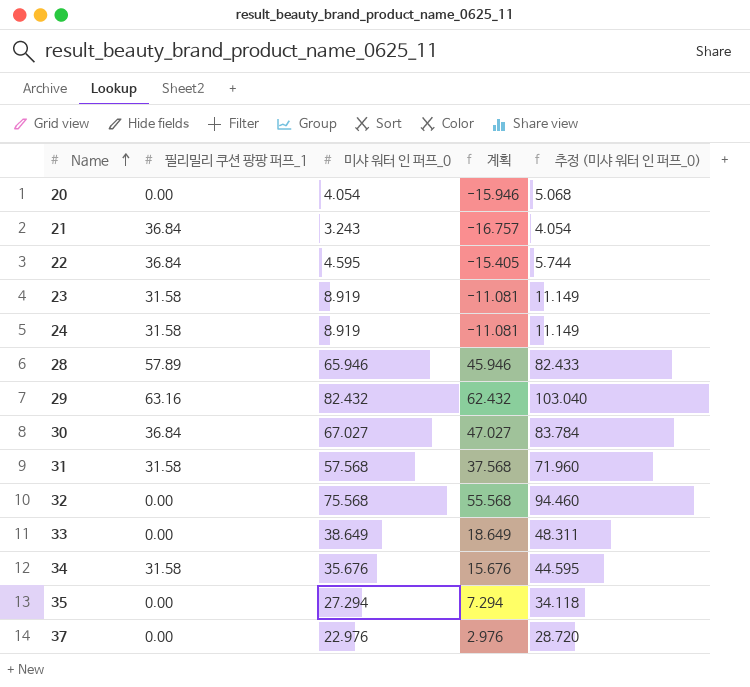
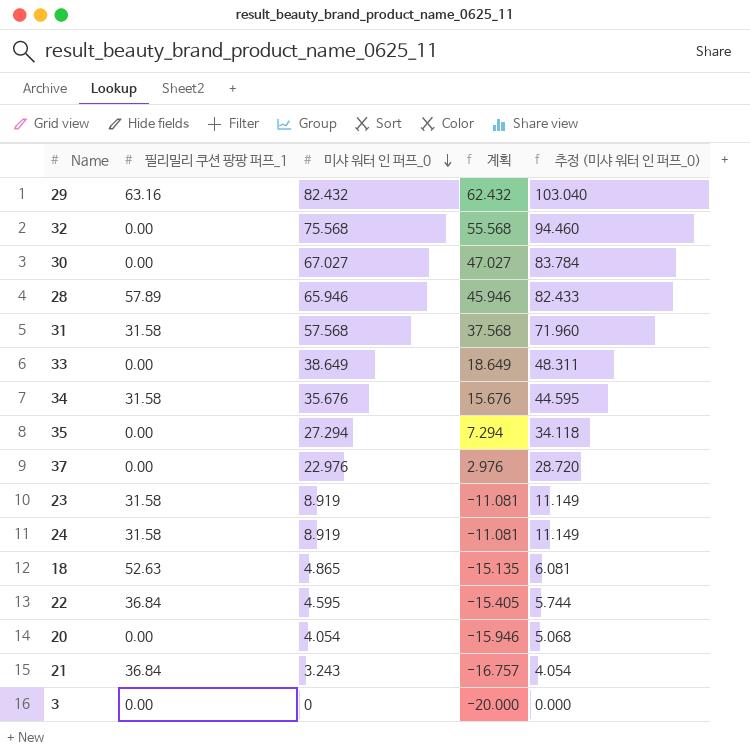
row order: Name ascending -> 미샤 워터 인 퍼프_0 descending
30 | 필리밀리 쿠션 팡팡 퍼프_1: 36.84 -> 0.00
row 18: none -> 52.63 | 4.865 | -15.135 | 6.081
row 3: none -> 0.00 | 0 | -20.000 | 0.000

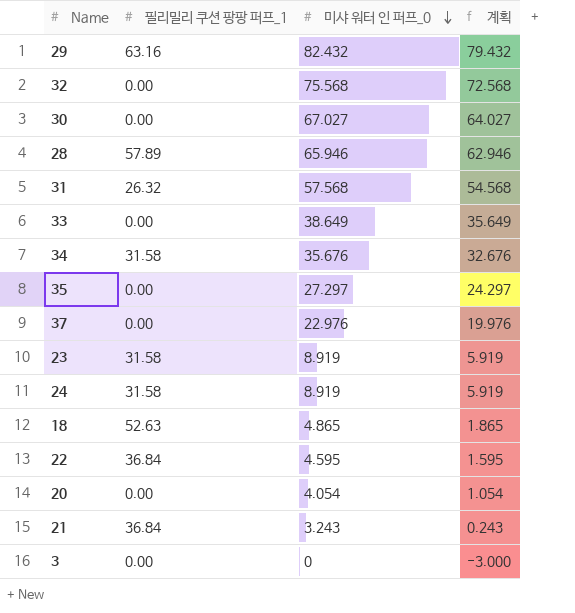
column 추정 (미샤 워터 인 퍼프_0) | formula: [미샤 워터 인 퍼프_0] * 1.25 -> none
column 계획 | formula: [미샤 워터 인 퍼프_0] - 20 -> [미샤 워터 인 퍼프_0] - 3
31 | 필리밀리 쿠션 팡팡 퍼프_1: 31.58 -> 26.32
35 | 미샤 워터 인 퍼프_0: 27.294 -> 27.297

